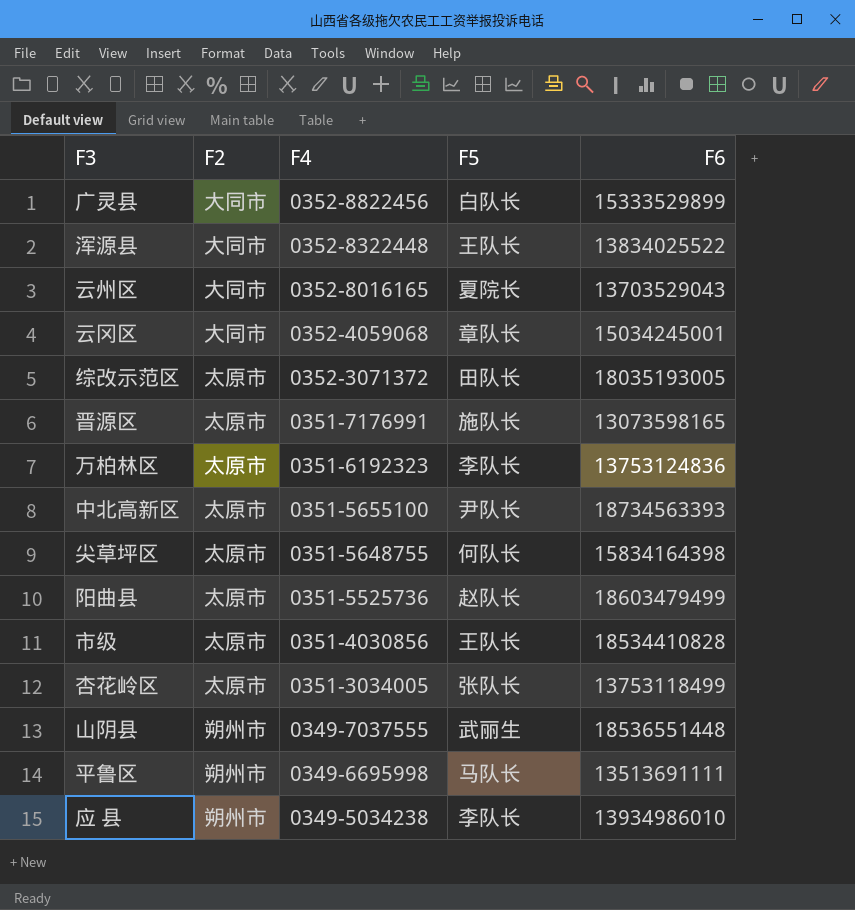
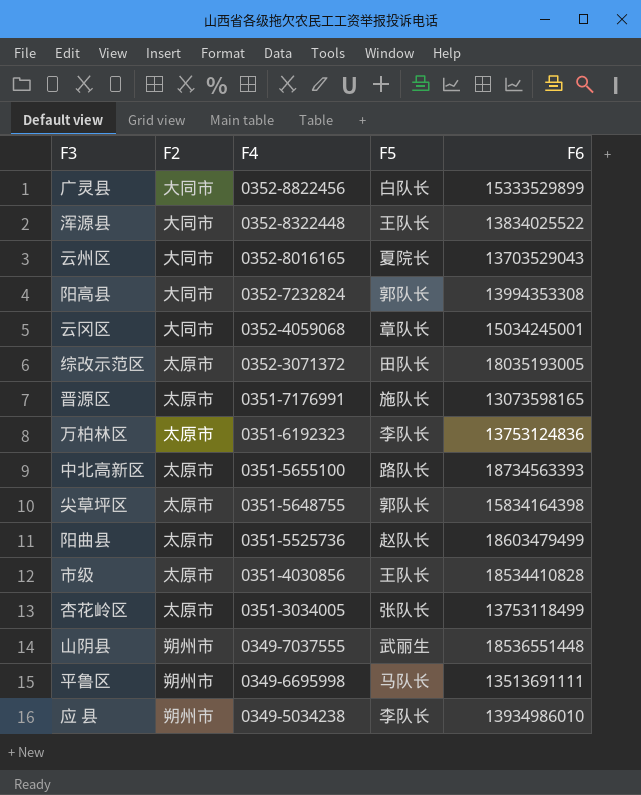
row 阳高县: none -> 大同市 | 0352-7232824 | 郭队长 | 13994353308
中北高新区 | F5: 尹队长 -> 路队长
尖草坪区 | F5: 何队长 -> 郭队长

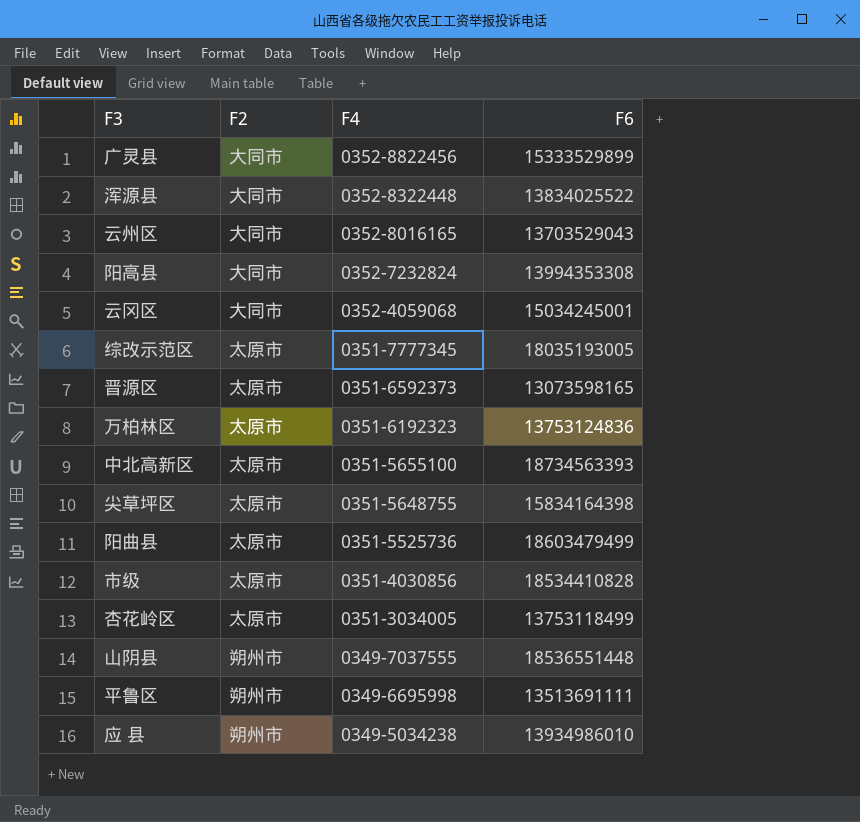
column F5 | position: 4 -> none
综改示范区 | F4: 0352-3071372 -> 0351-7777345
晋源区 | F4: 0351-7176991 -> 0351-6592373

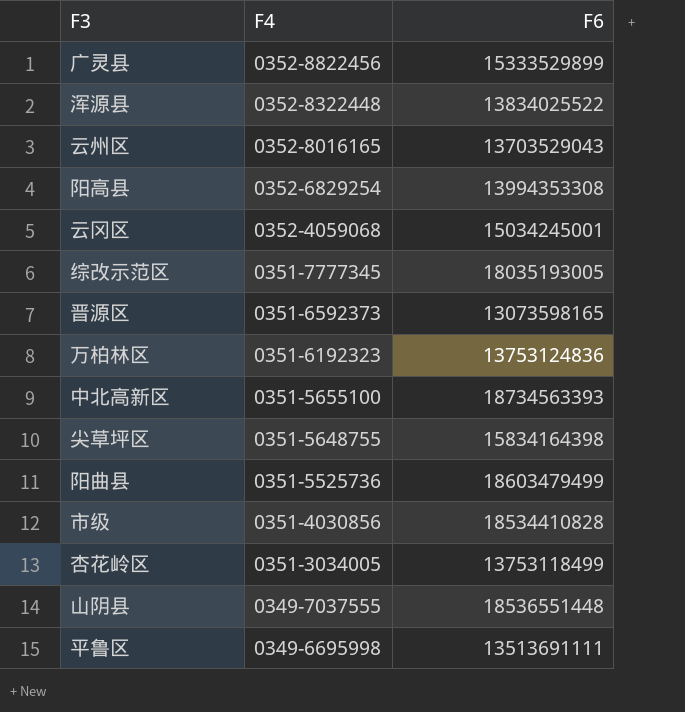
column F2 | position: 2 -> none
row 应 县: 朔州市 | 0349-5034238 | 13934986010 -> none
阳高县 | F4: 0352-7232824 -> 0352-6829254

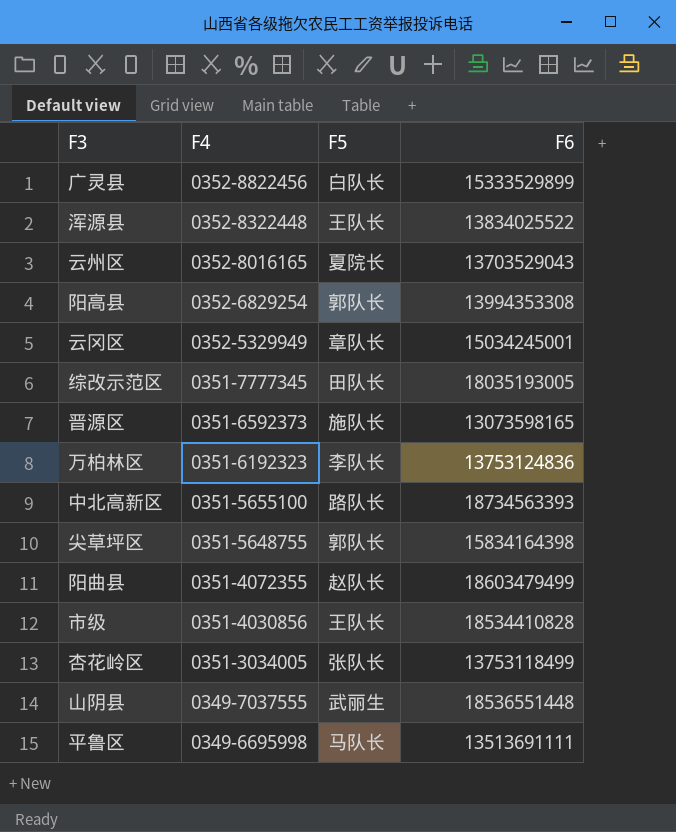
column F5 | position: none -> 3
云冈区 | F4: 0352-4059068 -> 0352-5329949
阳曲县 | F4: 0351-5525736 -> 0351-4072355

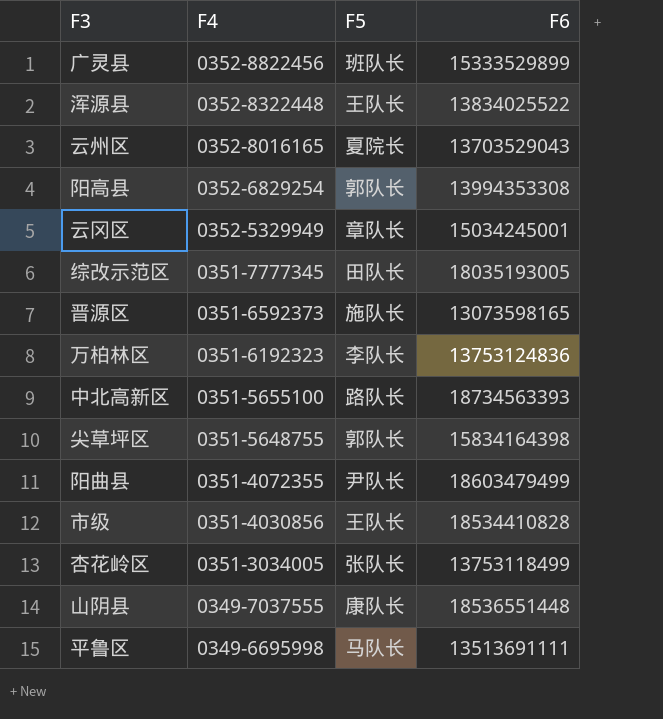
广灵县 | F5: 白队长 -> 班队长
阳曲县 | F5: 赵队长 -> 尹队长
山阴县 | F5: 武丽生 -> 康队长

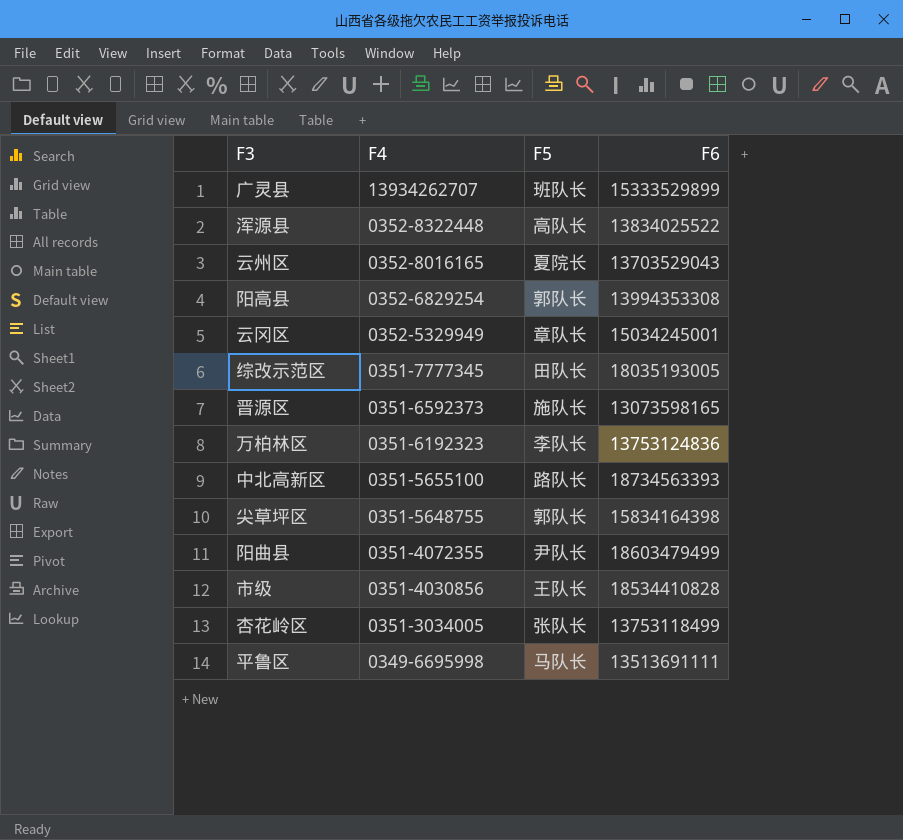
row 山阴县: 0349-7037555 | 康队长 | 18536551448 -> none
广灵县 | F4: 0352-8822456 -> 13934262707
浑源县 | F5: 王队长 -> 高队长

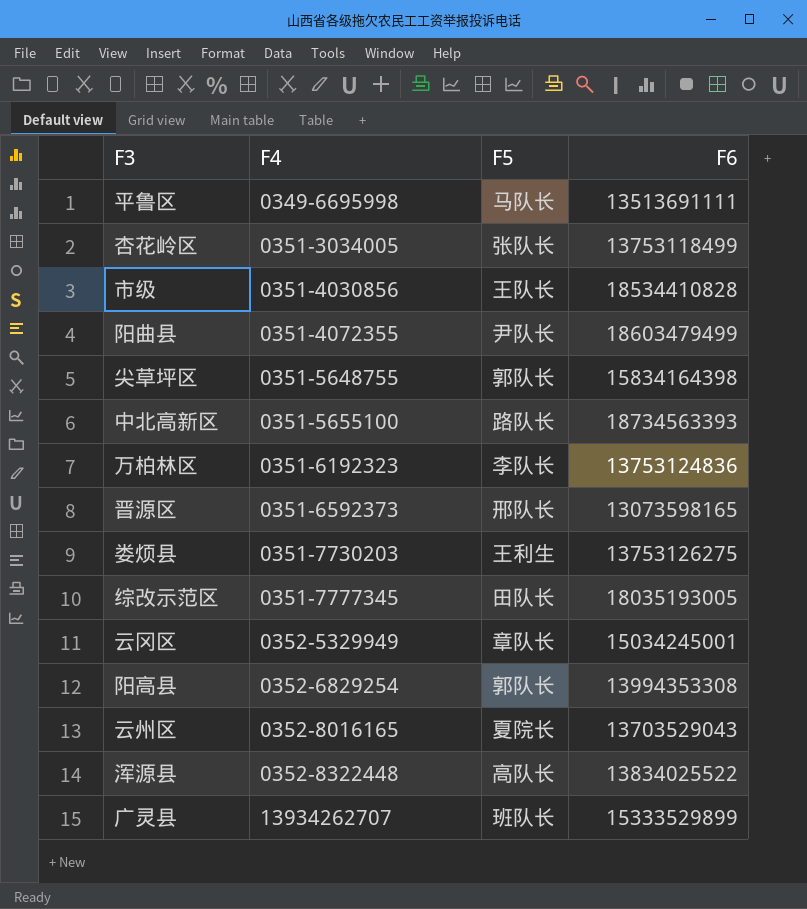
row order: F4 descending -> F4 ascending
晋源区 | F5: 施队长 -> 邢队长
row 娄烦县: none -> 0351-7730203 | 王利生 | 13753126275

